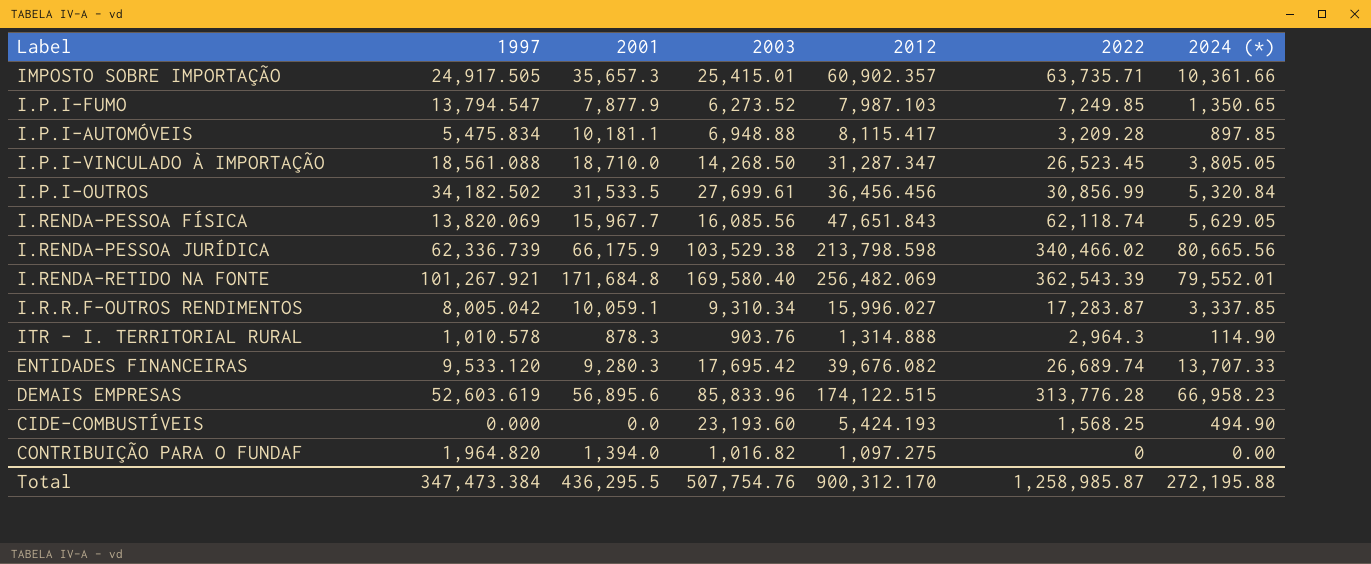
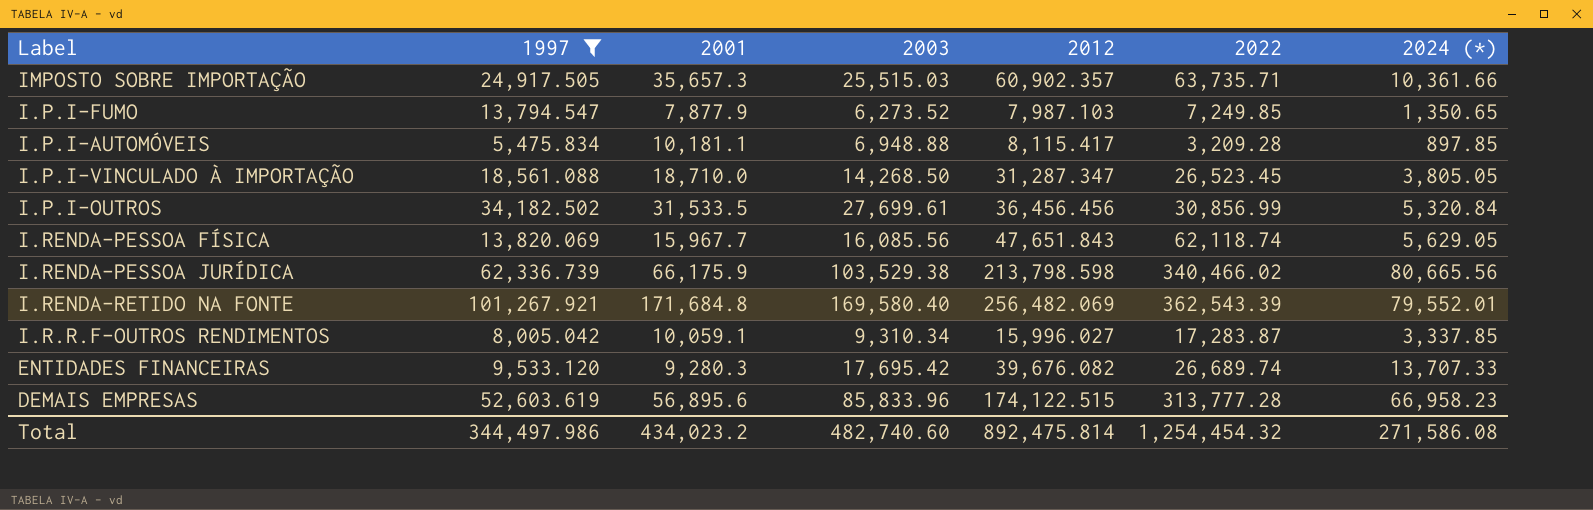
filter: none -> 1997 >= 5,475.834
IMPOSTO SOBRE IMPORTAÇÃO | 2003: 25,415.01 -> 25,515.03
DEMAIS EMPRESAS | 2022: 313,776.28 -> 313,777.28
Total | 1997: 347,473.384 -> 344,497.986
Total | 2001: 436,295.5 -> 434,023.2
Total | 2003: 507,754.76 -> 482,740.60
Total | 2012: 900,312.170 -> 892,475.814
Total | 2022: 1,258,985.87 -> 1,254,454.32
Total | 2024 (*): 272,195.88 -> 271,586.08

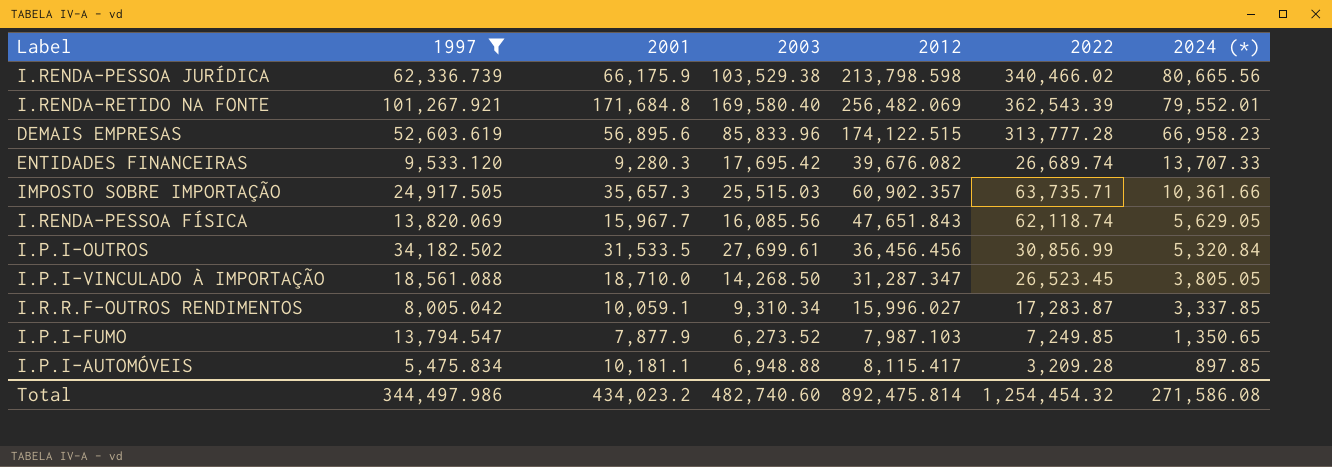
row order: none -> 2024 (*) descending

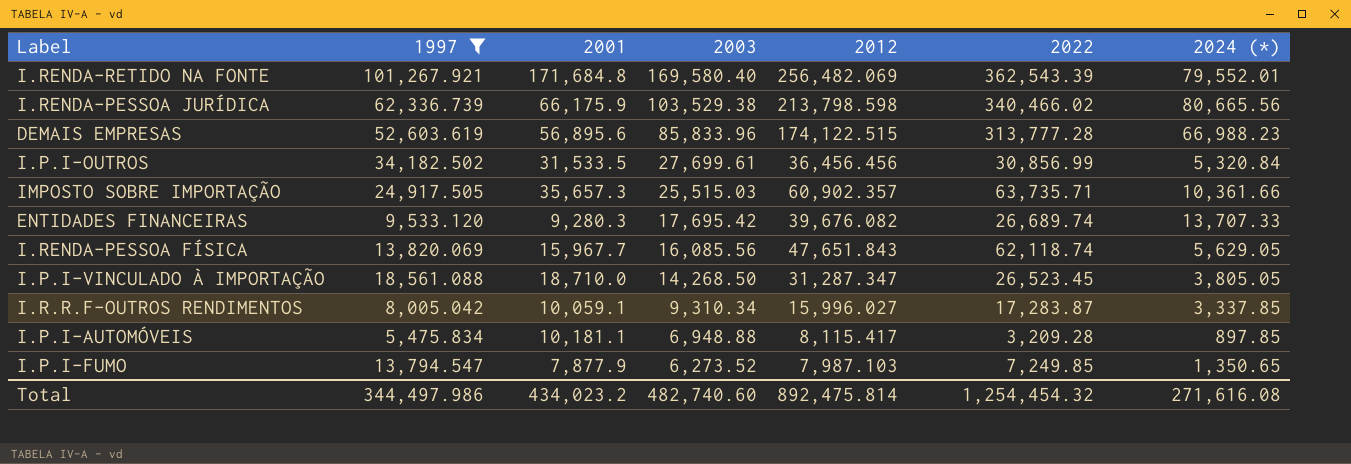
row order: 2024 (*) descending -> 2003 descending
DEMAIS EMPRESAS | 2024 (*): 66,958.23 -> 66,988.23
Total | 2024 (*): 271,586.08 -> 271,616.08

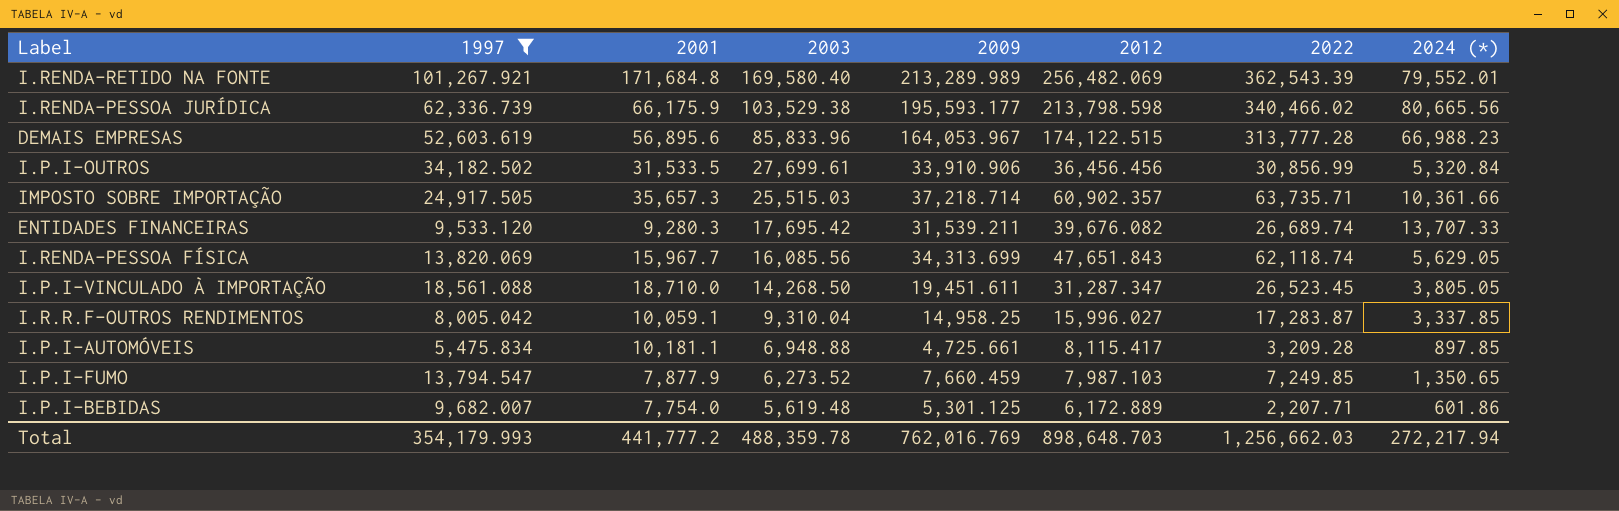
column 2009 | position: none -> 5
I.R.R.F-OUTROS RENDIMENTOS | 2003: 9,310.34 -> 9,310.04
row I.P.I-BEBIDAS: none -> 9,682.007 | 7,754.0 | 5,619.48 | 5,301.125 | 6,172.889 | 2,207.71 | 601.86
Total | 1997: 344,497.986 -> 354,179.993
Total | 2001: 434,023.2 -> 441,777.2
Total | 2003: 482,740.60 -> 488,359.78
Total | 2012: 892,475.814 -> 898,648.703
Total | 2022: 1,254,454.32 -> 1,256,662.03
Total | 2024 (*): 271,616.08 -> 272,217.94

